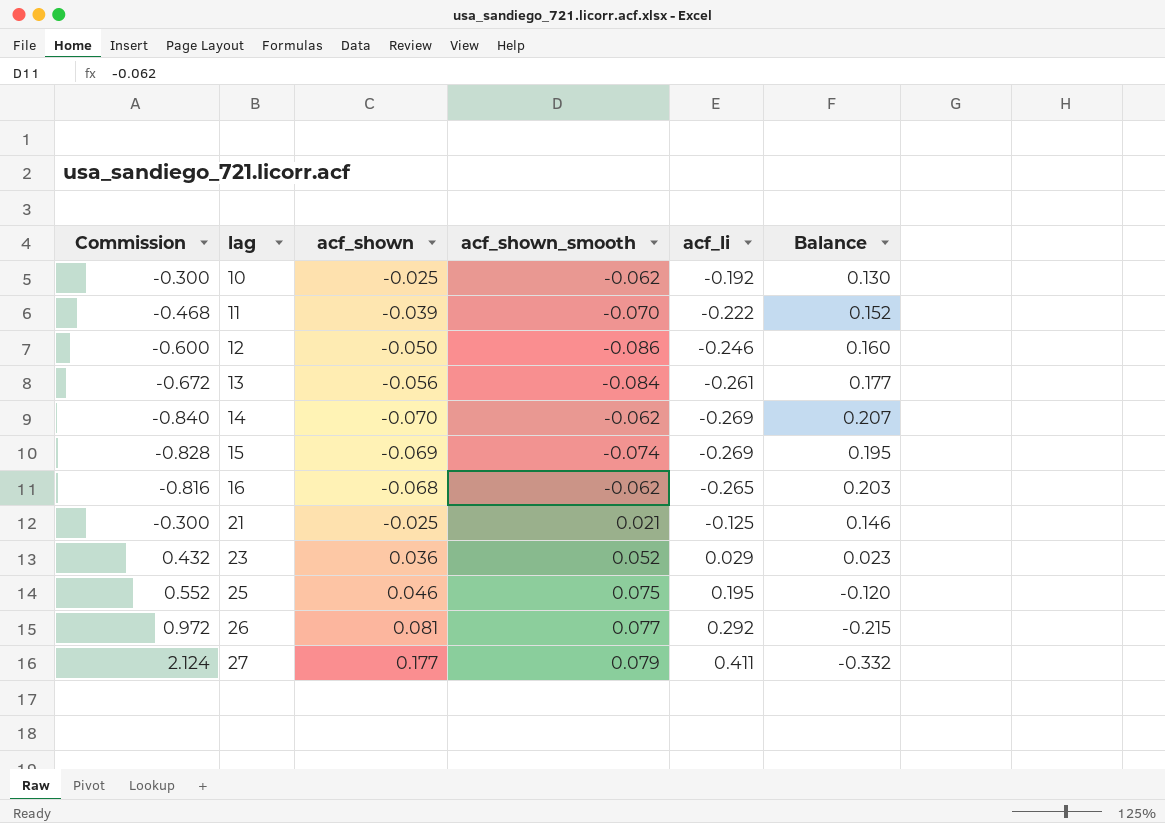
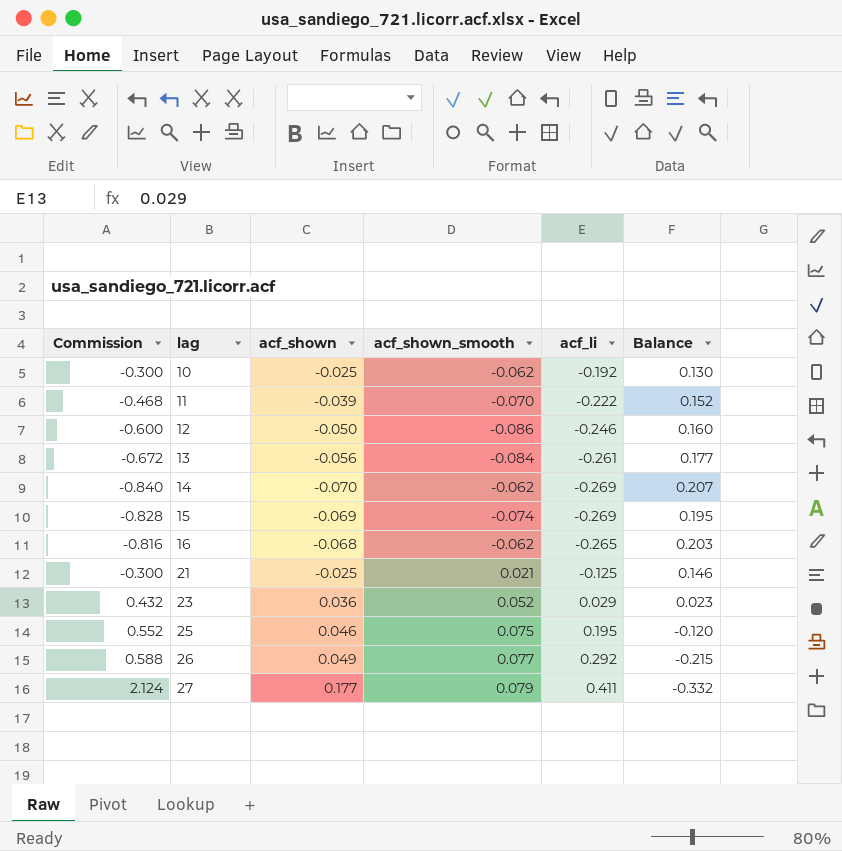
26 | Commission: 0.972 -> 0.588
26 | acf_shown: 0.081 -> 0.049

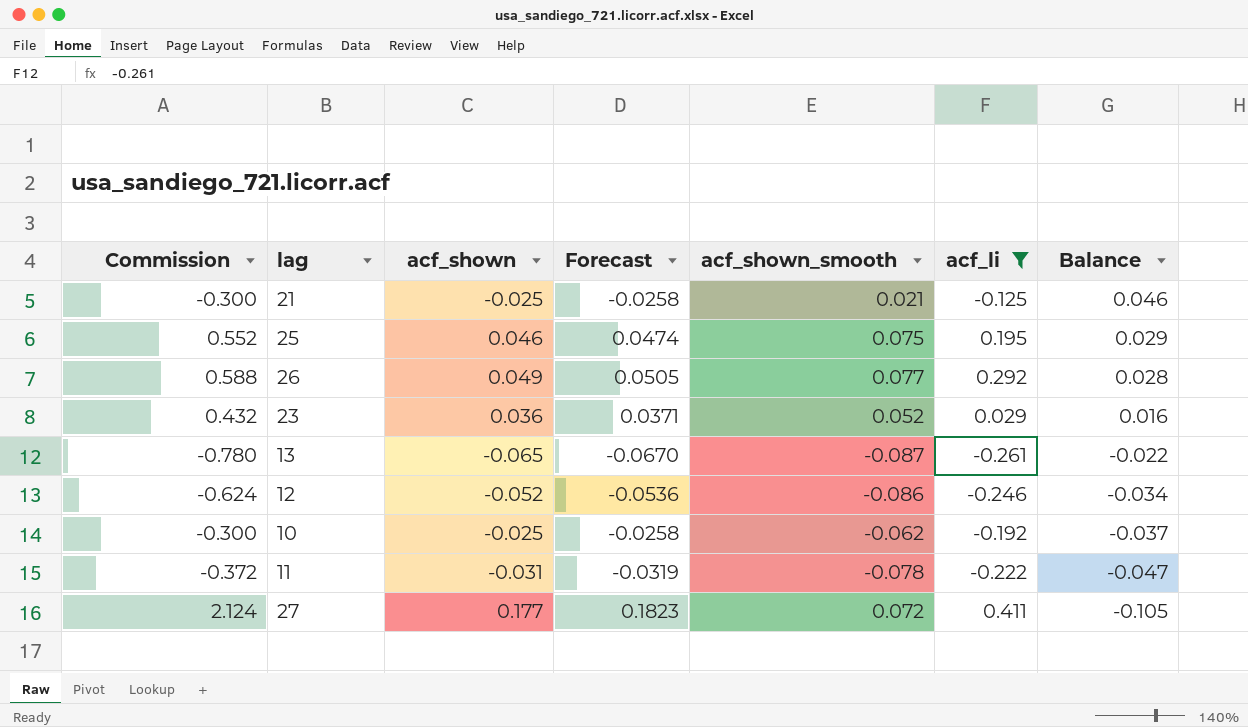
filter: none -> acf_li >= -0.261
row order: lag ascending -> Balance descending
column Forecast | formula: none -> [acf_shown] * 1.03
column Balance | formula: [acf_shown_smooth] - [acf_li] -> [acf_shown_smooth] - [acf_shown]
13 | Commission: -0.672 -> -0.780
13 | acf_shown: -0.056 -> -0.065
13 | acf_shown_smooth: -0.084 -> -0.087
12 | Commission: -0.600 -> -0.624
12 | acf_shown: -0.050 -> -0.052
11 | Commission: -0.468 -> -0.372
11 | acf_shown: -0.039 -> -0.031
11 | acf_shown_smooth: -0.070 -> -0.078
27 | acf_shown_smooth: 0.079 -> 0.072

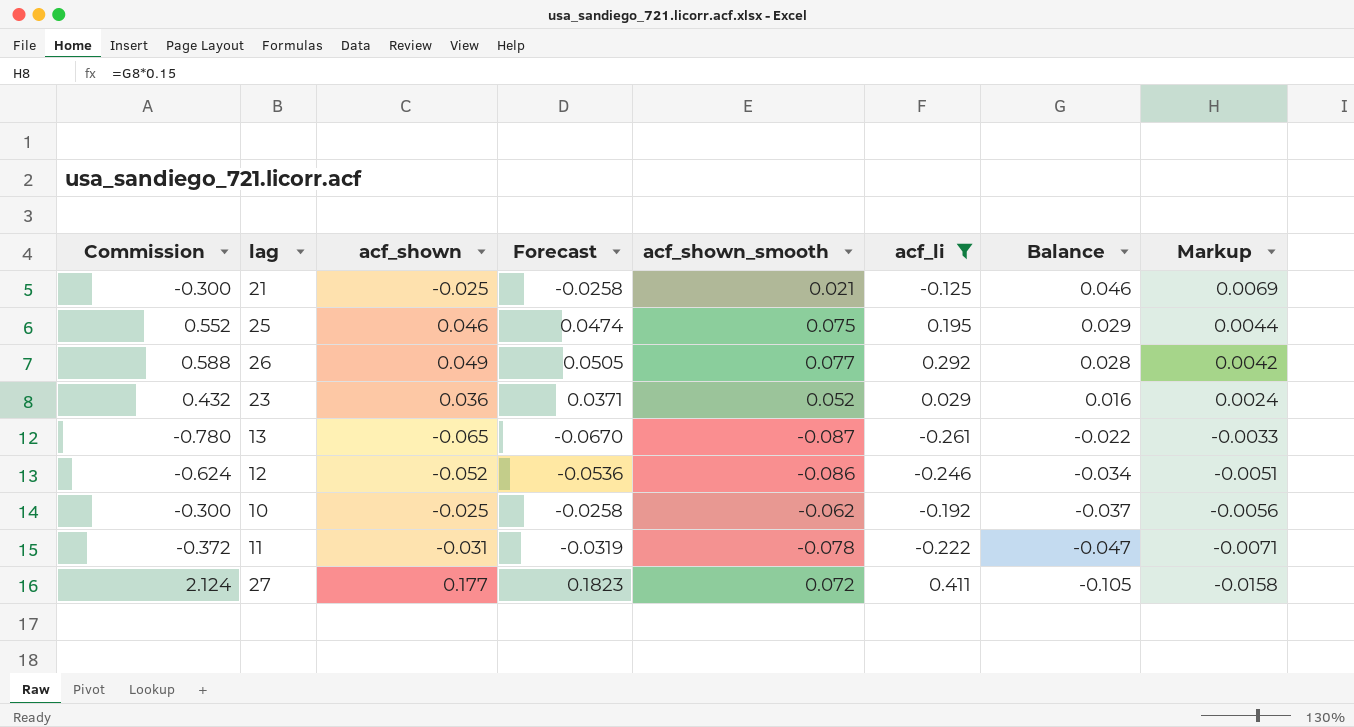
column Markup | formula: none -> [Balance] * 0.15

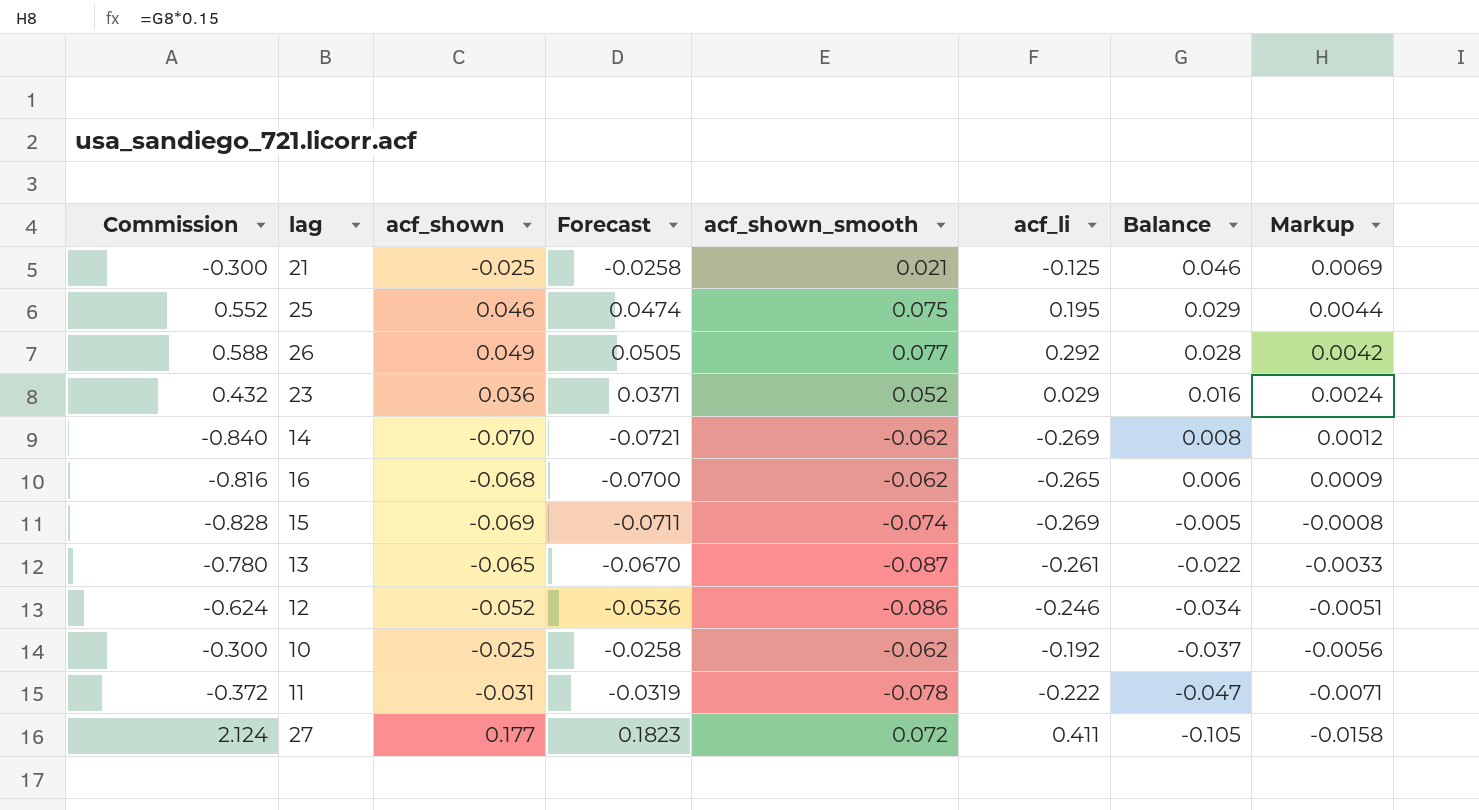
filter: acf_li >= -0.261 -> none

